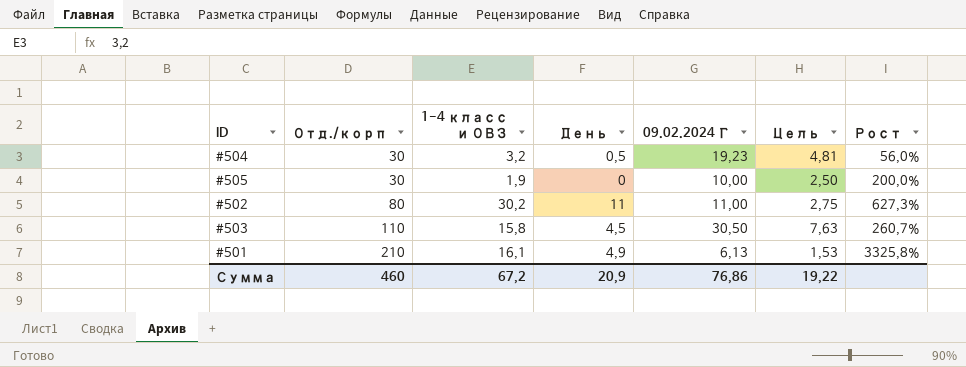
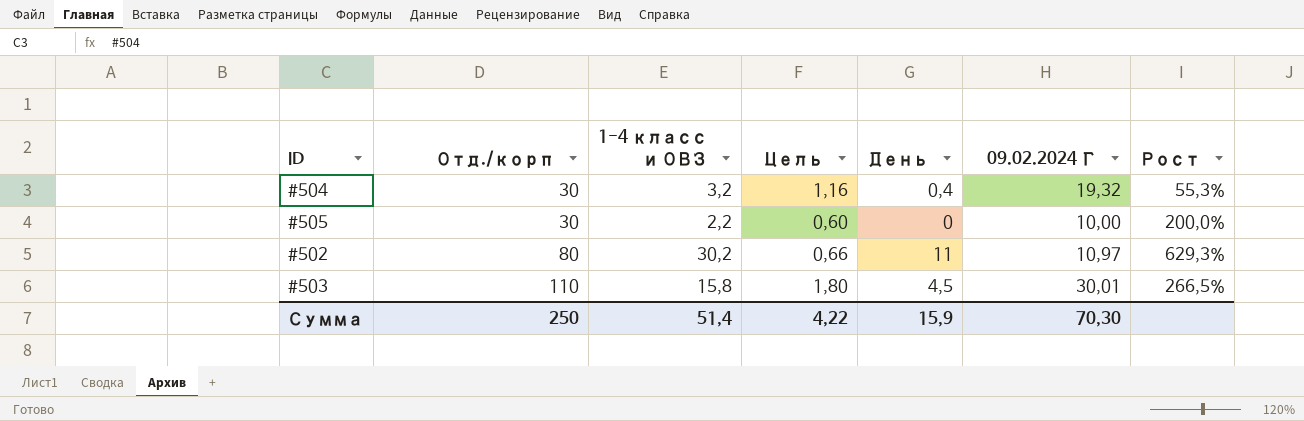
column Цель | formula: [09.02.2024 Г] * 0,25 -> [09.02.2024 Г] * 0,06
column Цель | position: 6 -> 4
row #501: 210 | 16,1 | 4,9 | 6,13 | 1,53 | 3325,8% -> none
#504 | День: 0,5 -> 0,4
#504 | 09.02.2024 Г: 19,23 -> 19,32
#504 | Рост: 56,0% -> 55,3%
#505 | 1-4 класс и ОВЗ: 1,9 -> 2,2
#502 | 09.02.2024 Г: 11,00 -> 10,97
#502 | Рост: 627,3% -> 629,3%
#503 | 09.02.2024 Г: 30,50 -> 30,01
#503 | Рост: 260,7% -> 266,5%
Сумма | Отд./корп: 460 -> 250
Сумма | 1-4 класс и ОВЗ: 67,2 -> 51,4
Сумма | Цель: 19,22 -> 4,22
Сумма | День: 20,9 -> 15,9
Сумма | 09.02.2024 Г: 76,86 -> 70,30

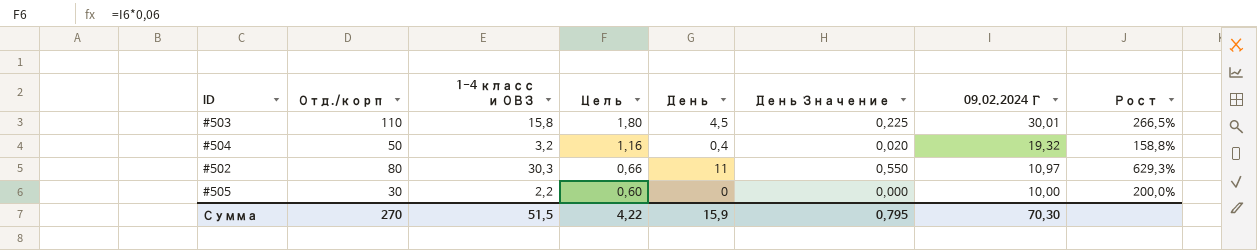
row order: Отд./корп ascending -> Цель descending
column День Значение | formula: none -> [День] * 0,05
#504 | Отд./корп: 30 -> 50
#504 | Рост: 55,3% -> 158,8%
#502 | 1-4 класс и ОВЗ: 30,2 -> 30,3
Сумма | Отд./корп: 250 -> 270
Сумма | 1-4 класс и ОВЗ: 51,4 -> 51,5

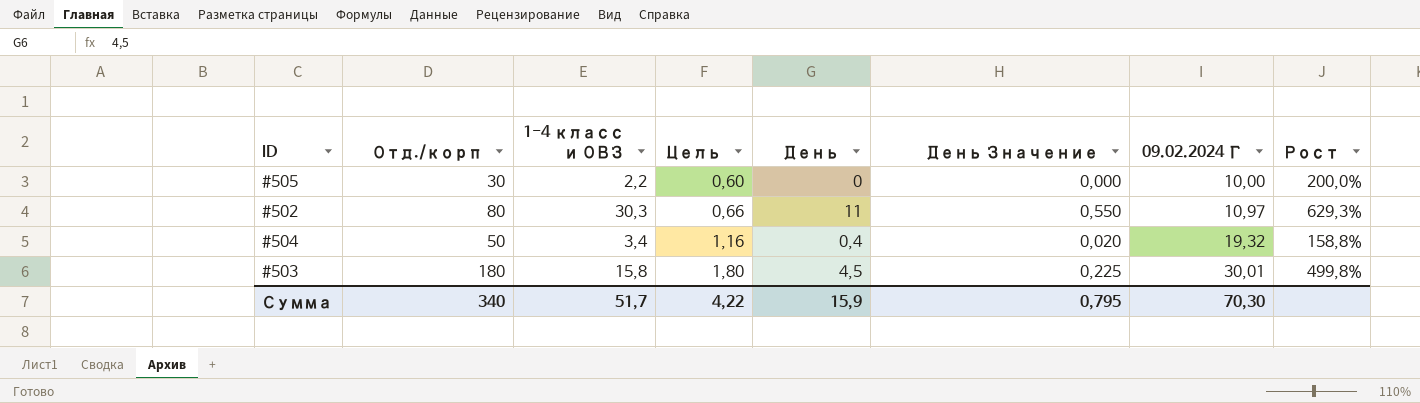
row order: Цель descending -> Цель ascending
#504 | 1-4 класс и ОВЗ: 3,2 -> 3,4
#503 | Отд./корп: 110 -> 180
#503 | Рост: 266,5% -> 499,8%
Сумма | Отд./корп: 270 -> 340
Сумма | 1-4 класс и ОВЗ: 51,5 -> 51,7

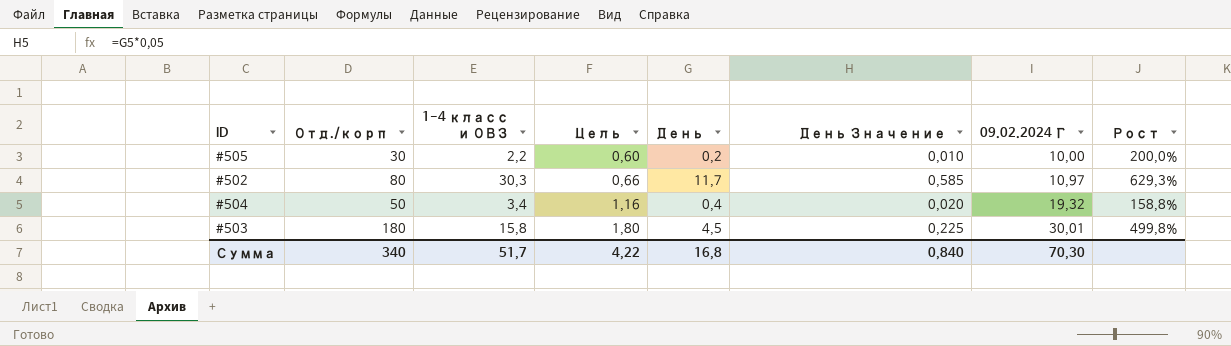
#505 | День: 0 -> 0,2
#505 | День Значение: 0,000 -> 0,010
#502 | День: 11 -> 11,7
#502 | День Значение: 0,550 -> 0,585
Сумма | День: 15,9 -> 16,8
Сумма | День Значение: 0,795 -> 0,840

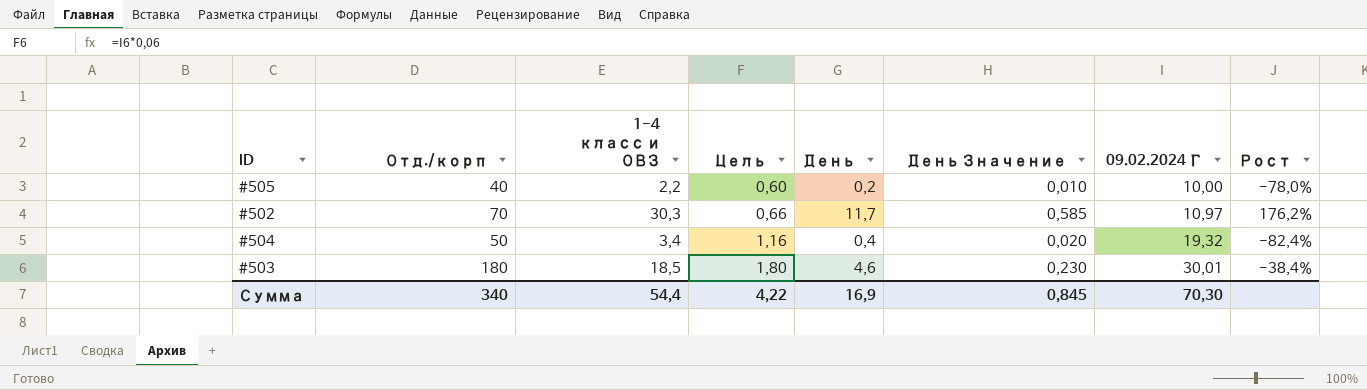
column Рост | formula: ([Отд./корп] - [09.02.2024 Г]) / [09.02.2024 Г] -> ([1-4 класс и ОВЗ] - [09.02.2024 Г]) / [09.02.2024 Г]
#505 | Отд./корп: 30 -> 40
#502 | Отд./корп: 80 -> 70
#503 | 1-4 класс и ОВЗ: 15,8 -> 18,5
#503 | День: 4,5 -> 4,6
#503 | День Значение: 0,225 -> 0,230
Сумма | 1-4 класс и ОВЗ: 51,7 -> 54,4
Сумма | День: 16,8 -> 16,9
Сумма | День Значение: 0,840 -> 0,845

